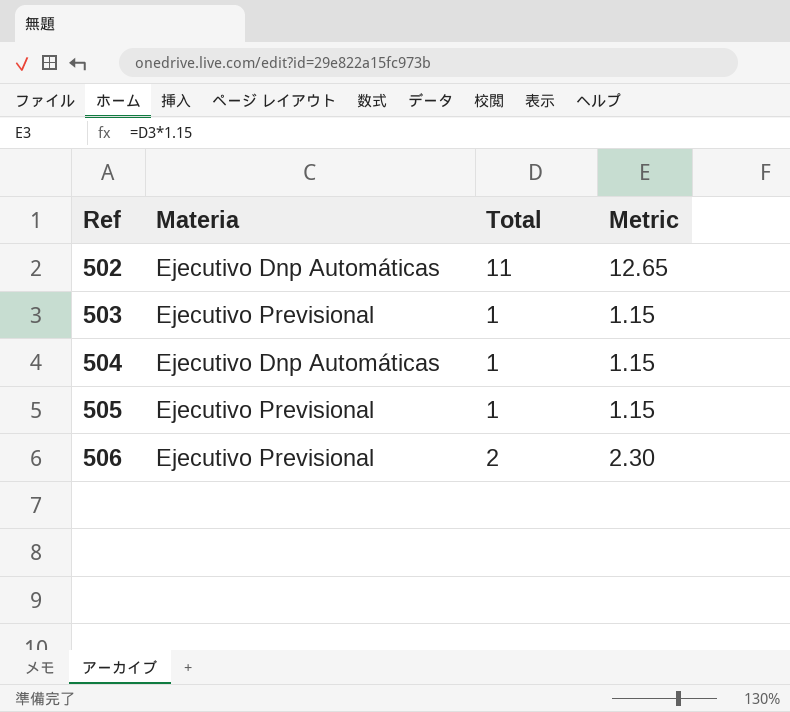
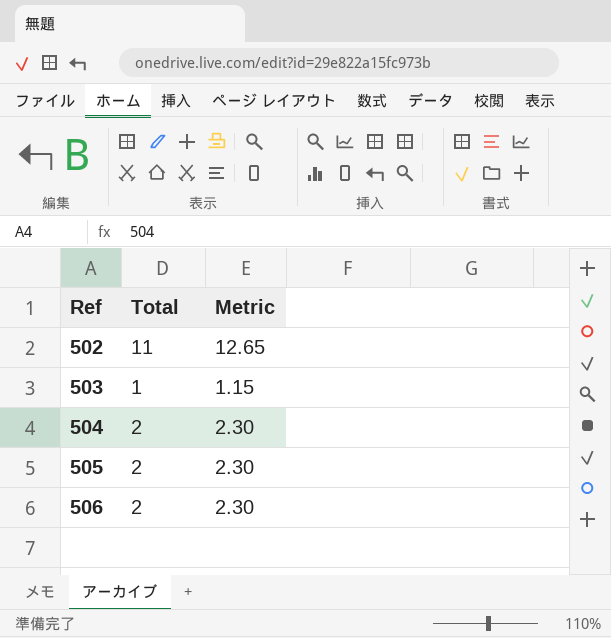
column Materia | position: 2 -> none
504 | Total: 1 -> 2
504 | Metric: 1.15 -> 2.30
505 | Total: 1 -> 2
505 | Metric: 1.15 -> 2.30

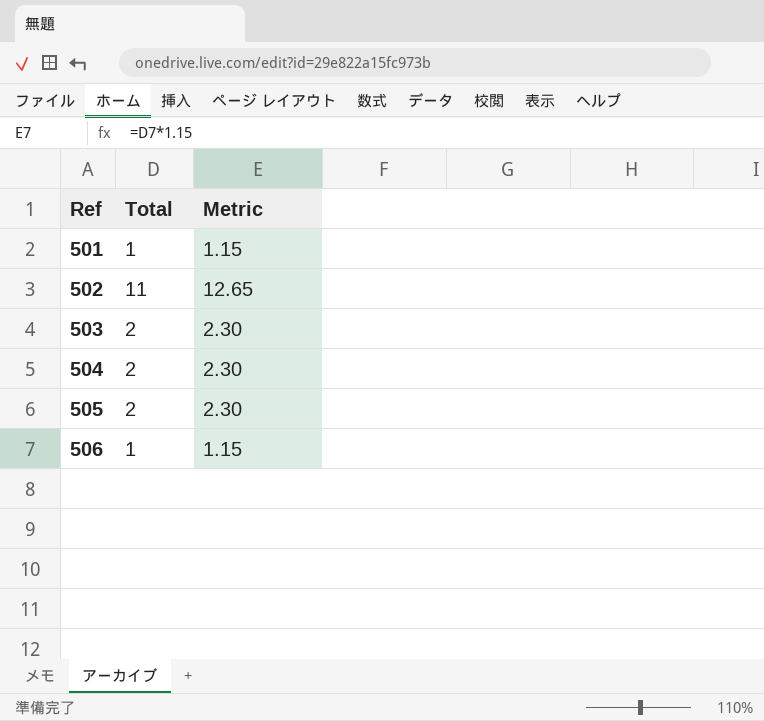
row 501: none -> 1 | 1.15
503 | Total: 1 -> 2
503 | Metric: 1.15 -> 2.30
506 | Total: 2 -> 1
506 | Metric: 2.30 -> 1.15

